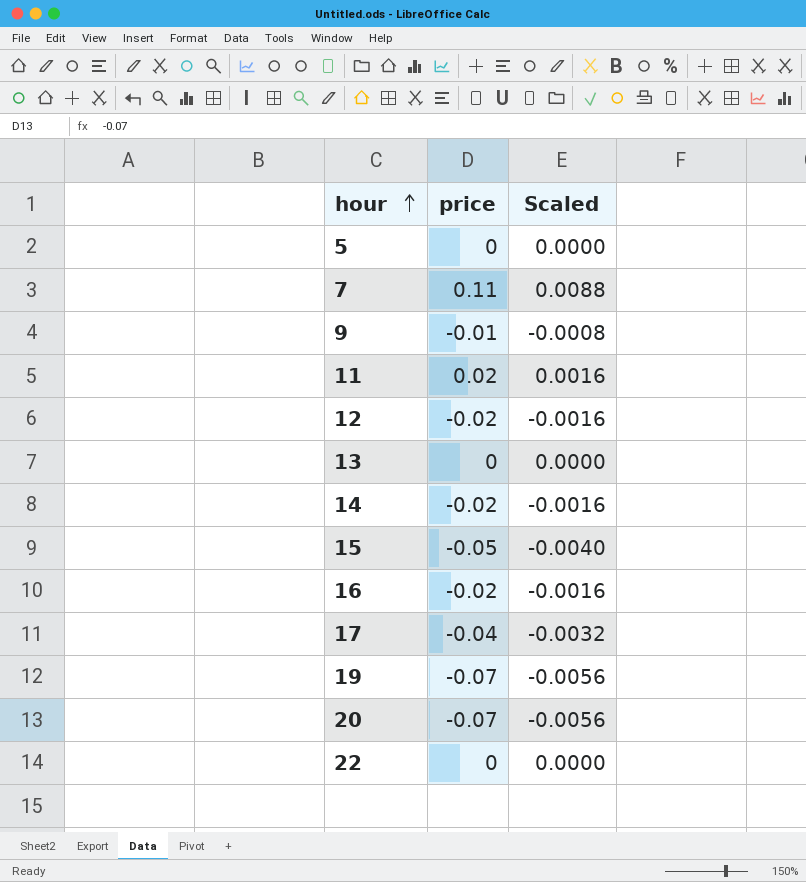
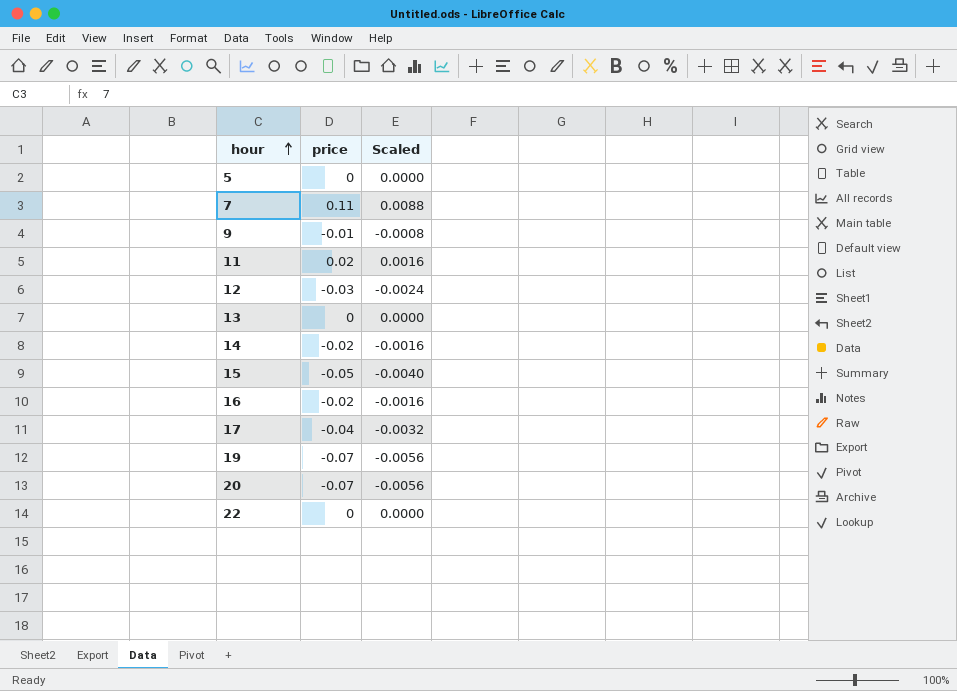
12 | price: -0.02 -> -0.03
12 | Scaled: -0.0016 -> -0.0024

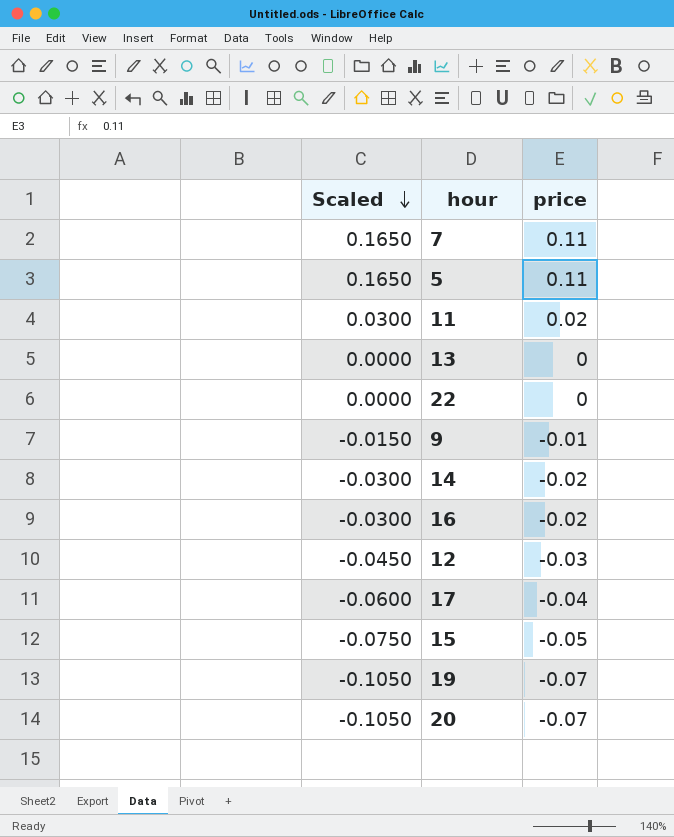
row order: hour ascending -> Scaled descending
column Scaled | formula: [price] * 0.08 -> [price] * 1.5
column Scaled | position: 3 -> 1
5 | price: 0 -> 0.11

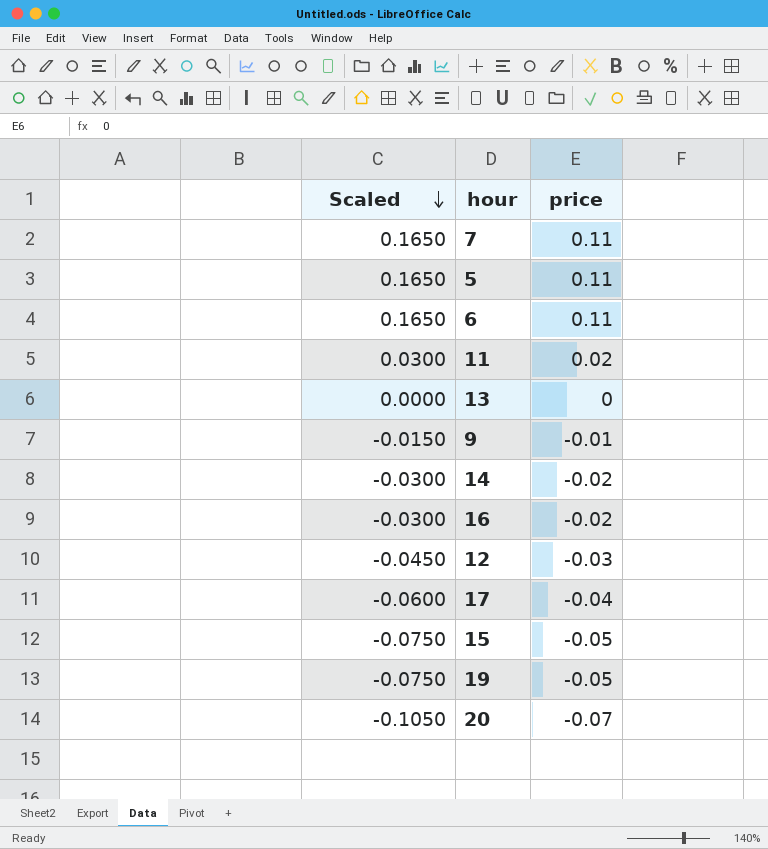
row 22: 0.0000 | 0 -> none
row 6: none -> 0.1650 | 0.11
19 | Scaled: -0.1050 -> -0.0750
19 | price: -0.07 -> -0.05

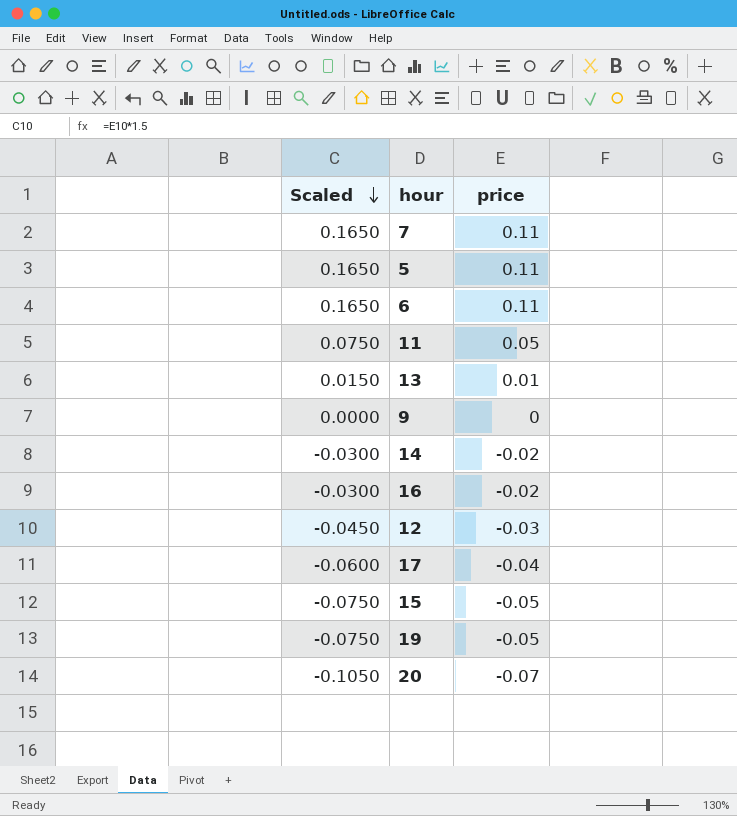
11 | Scaled: 0.0300 -> 0.0750
11 | price: 0.02 -> 0.05
13 | Scaled: 0.0000 -> 0.0150
13 | price: 0 -> 0.01
9 | Scaled: -0.0150 -> 0.0000
9 | price: -0.01 -> 0

